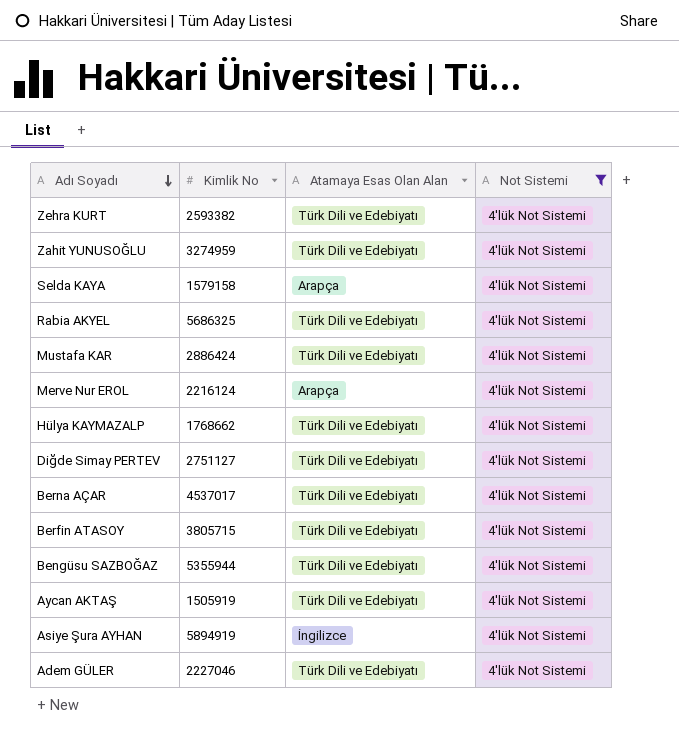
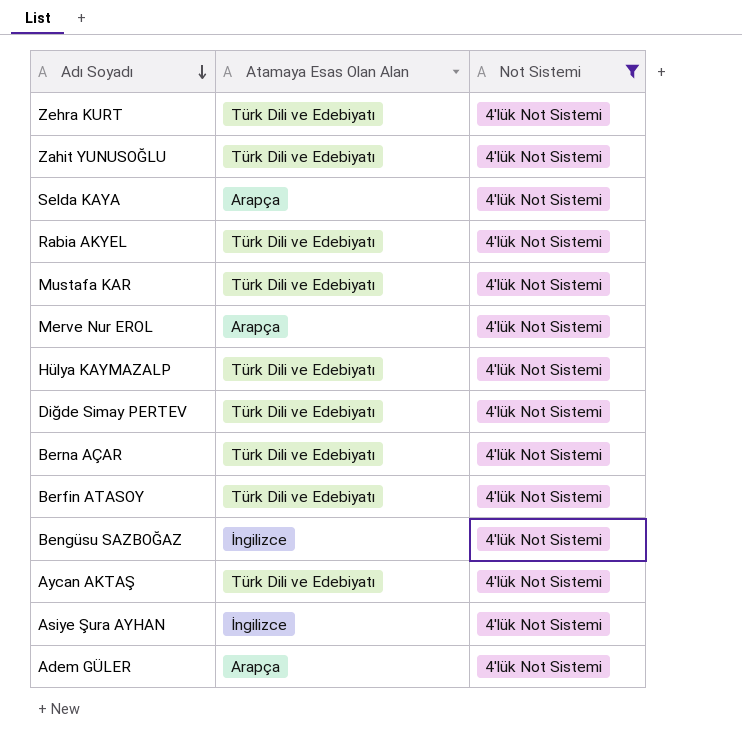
column Kimlik No | position: 2 -> none
Bengüsu SAZBOĞAZ | Atamaya Esas Olan Alan: Türk Dili ve Edebiyatı -> İngilizce
Adem GÜLER | Atamaya Esas Olan Alan: Türk Dili ve Edebiyatı -> Arapça

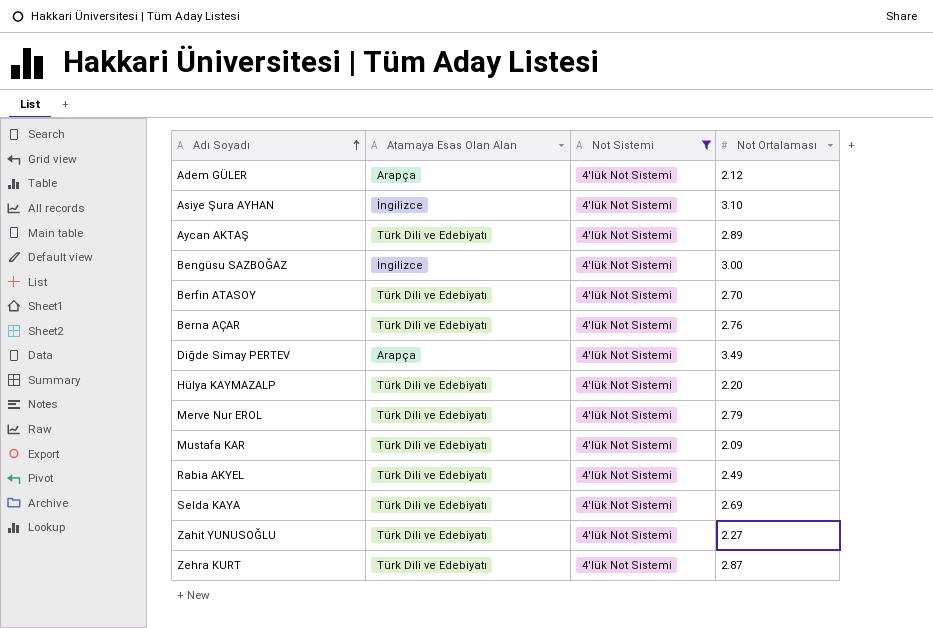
row order: Adı Soyadı descending -> Adı Soyadı ascending
column Not Ortalaması | position: none -> 4
Diğde Simay PERTEV | Atamaya Esas Olan Alan: Türk Dili ve Edebiyatı -> Arapça
Merve Nur EROL | Atamaya Esas Olan Alan: Arapça -> Türk Dili ve Edebiyatı
Selda KAYA | Atamaya Esas Olan Alan: Arapça -> Türk Dili ve Edebiyatı

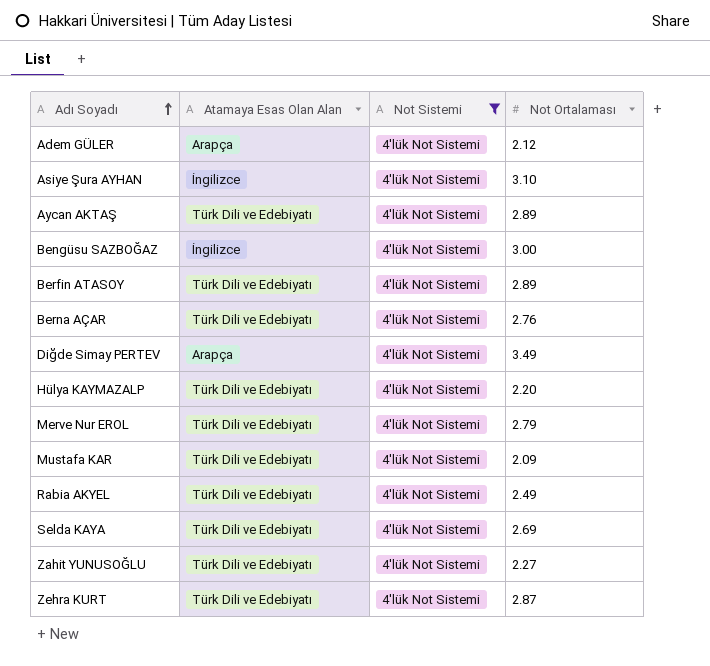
Berfin ATASOY | Not Ortalaması: 2.70 -> 2.89

